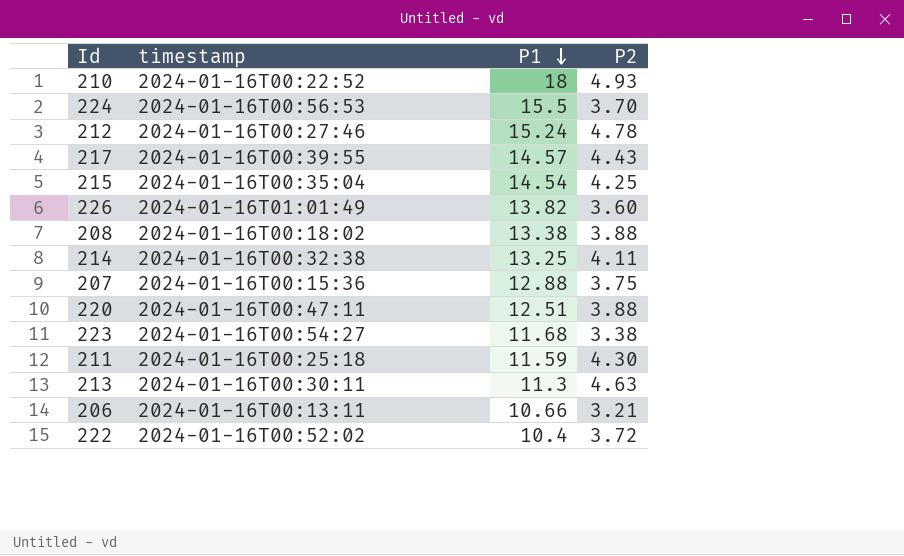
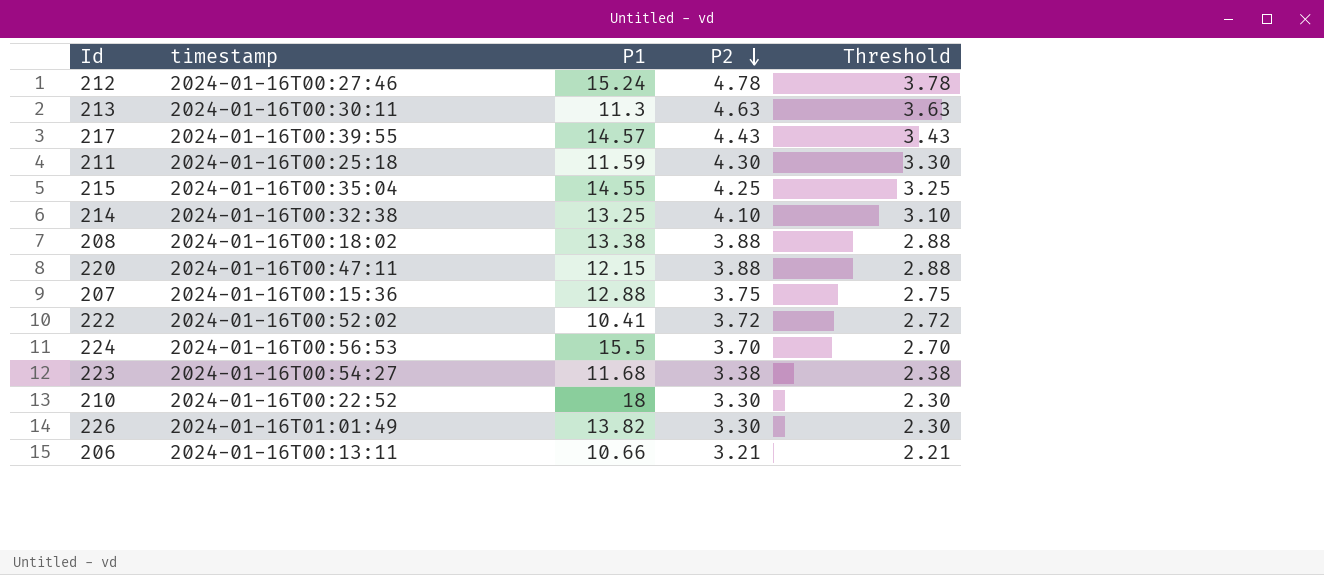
row order: P1 descending -> P2 descending
column Threshold | formula: none -> [P2] - 1
215 | P1: 14.54 -> 14.55
214 | P2: 4.11 -> 4.10
220 | P1: 12.51 -> 12.15
222 | P1: 10.4 -> 10.41
210 | P2: 4.93 -> 3.30
226 | P2: 3.60 -> 3.30

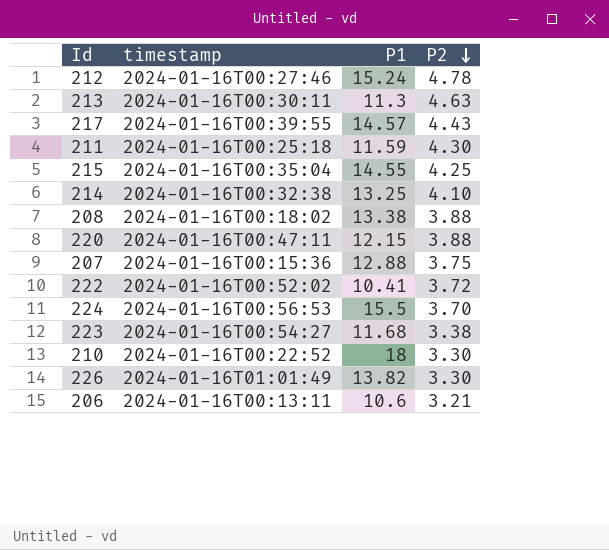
column Threshold | formula: [P2] - 1 -> none
206 | P1: 10.66 -> 10.6

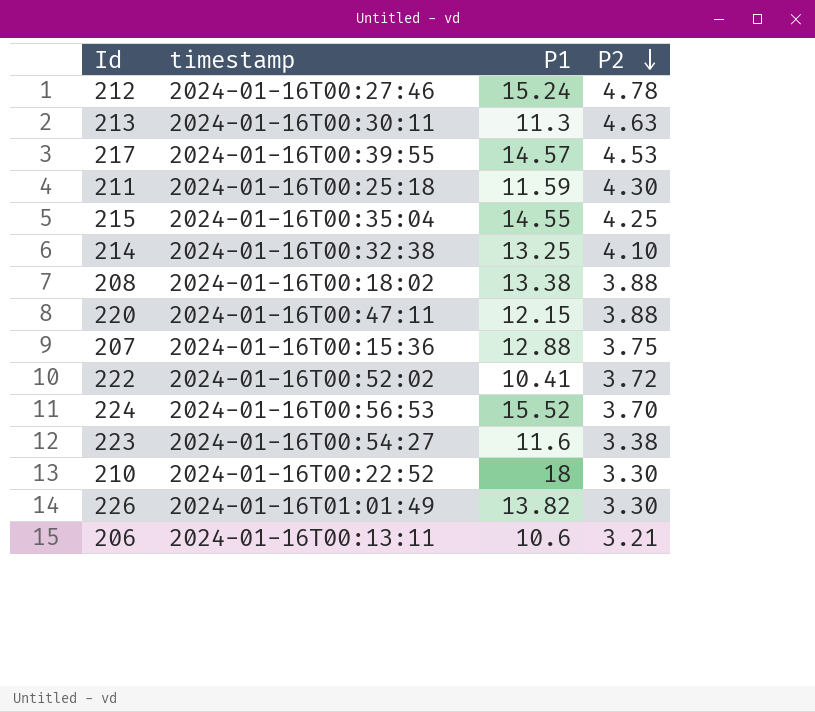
217 | P2: 4.43 -> 4.53
224 | P1: 15.5 -> 15.52
223 | P1: 11.68 -> 11.6

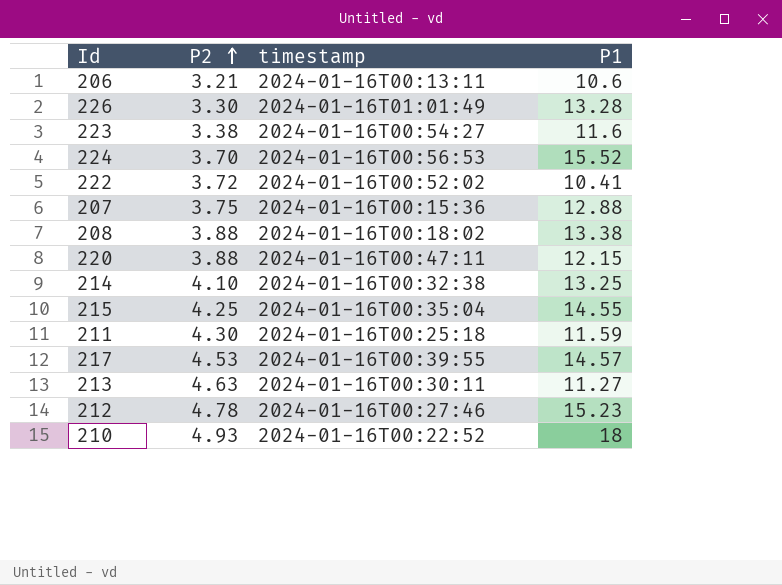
row order: P2 descending -> P2 ascending
column P2 | position: 4 -> 2
226 | P1: 13.82 -> 13.28
213 | P1: 11.3 -> 11.27
212 | P1: 15.24 -> 15.23
210 | P2: 3.30 -> 4.93

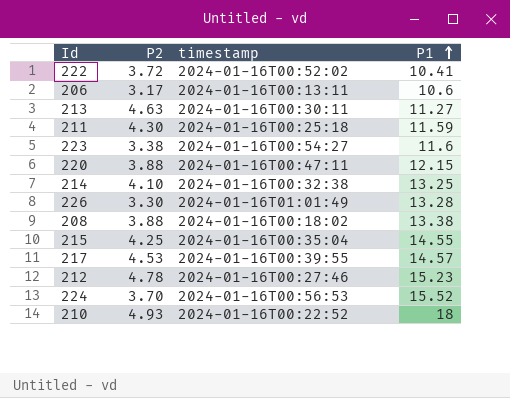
row order: P2 ascending -> P1 ascending
row 207: 3.75 | 2024-01-16T00:15:36 | 12.88 -> none
206 | P2: 3.21 -> 3.17

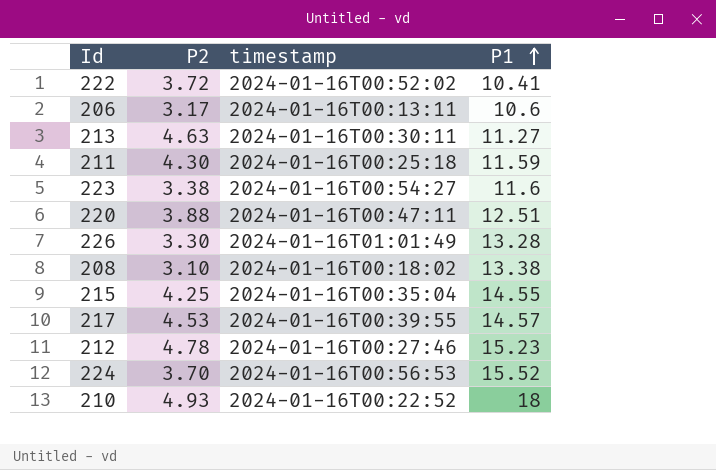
row 214: 4.10 | 2024-01-16T00:32:38 | 13.25 -> none
220 | P1: 12.15 -> 12.51
208 | P2: 3.88 -> 3.10

